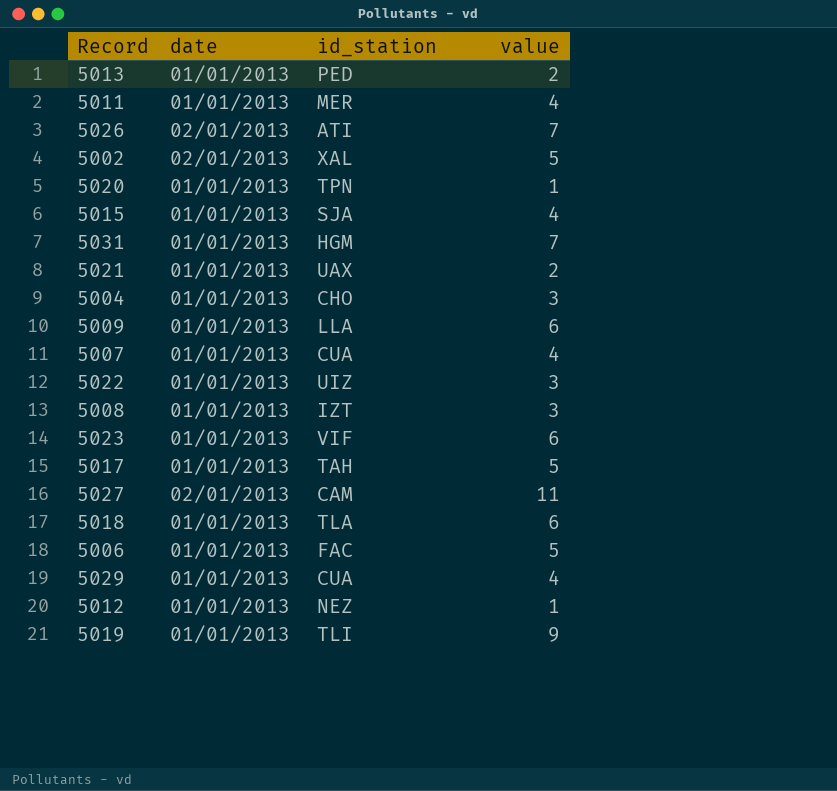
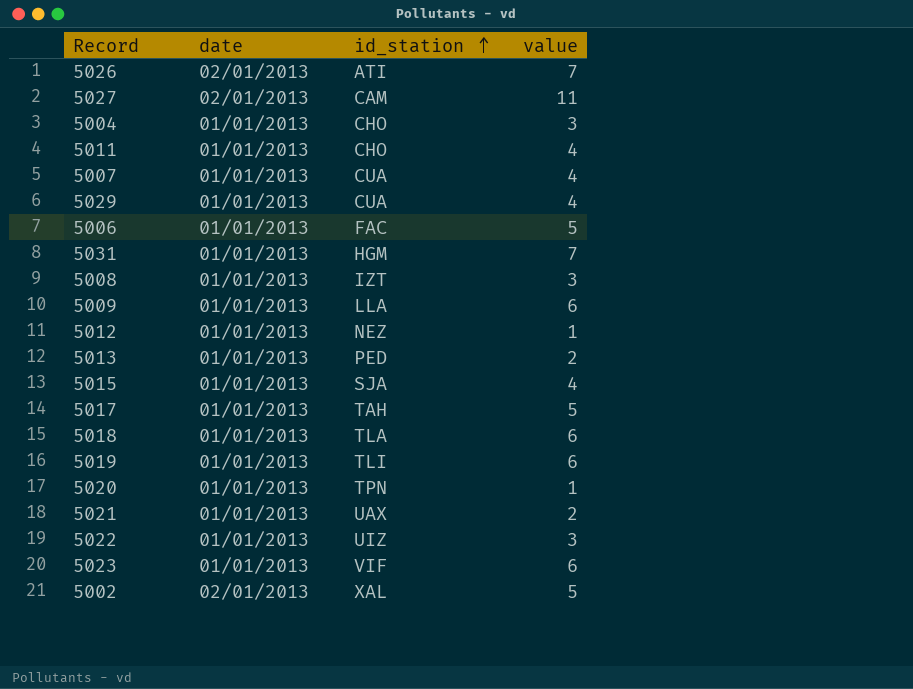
row order: none -> id_station ascending
5011 | id_station: MER -> CHO
5019 | value: 9 -> 6

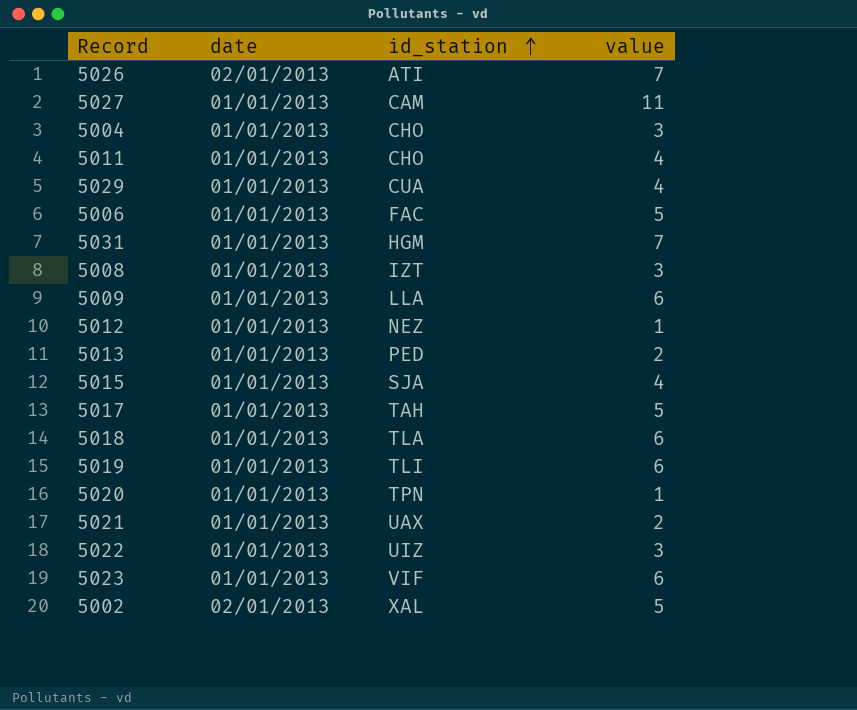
row 5007: 01/01/2013 | CUA | 4 -> none
5027 | date: 02/01/2013 -> 01/01/2013

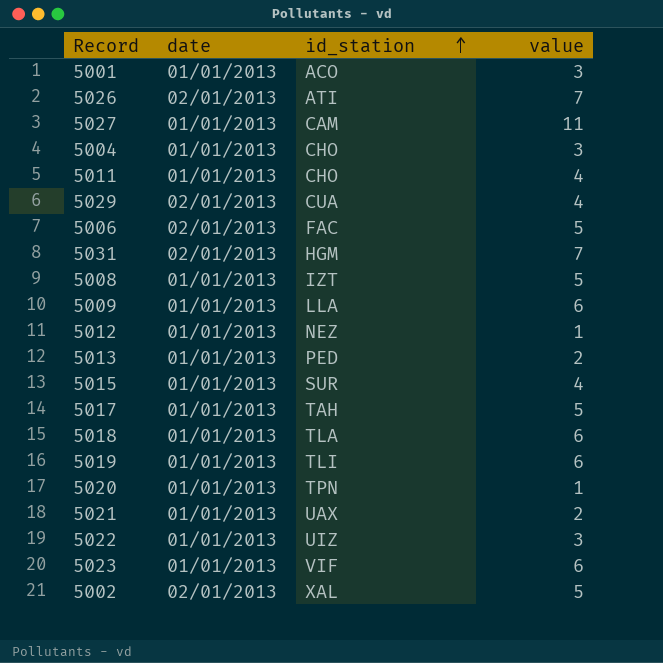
row 5001: none -> 01/01/2013 | ACO | 3
5029 | date: 01/01/2013 -> 02/01/2013
5006 | date: 01/01/2013 -> 02/01/2013
5031 | date: 01/01/2013 -> 02/01/2013
5008 | value: 3 -> 5
5015 | id_station: SJA -> SUR

